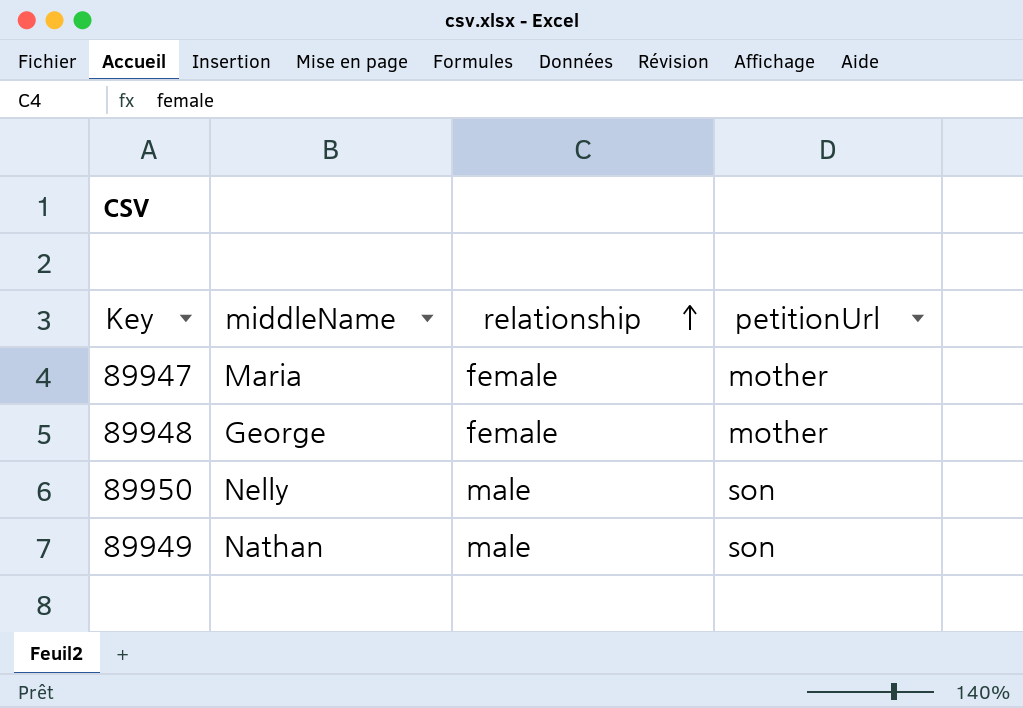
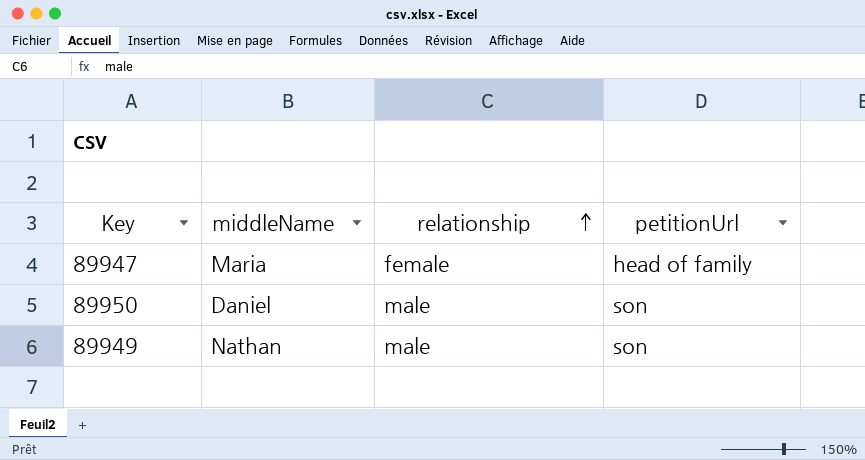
row 89948: George | female | mother -> none
89947 | petitionUrl: mother -> head of family
89950 | middleName: Nelly -> Daniel

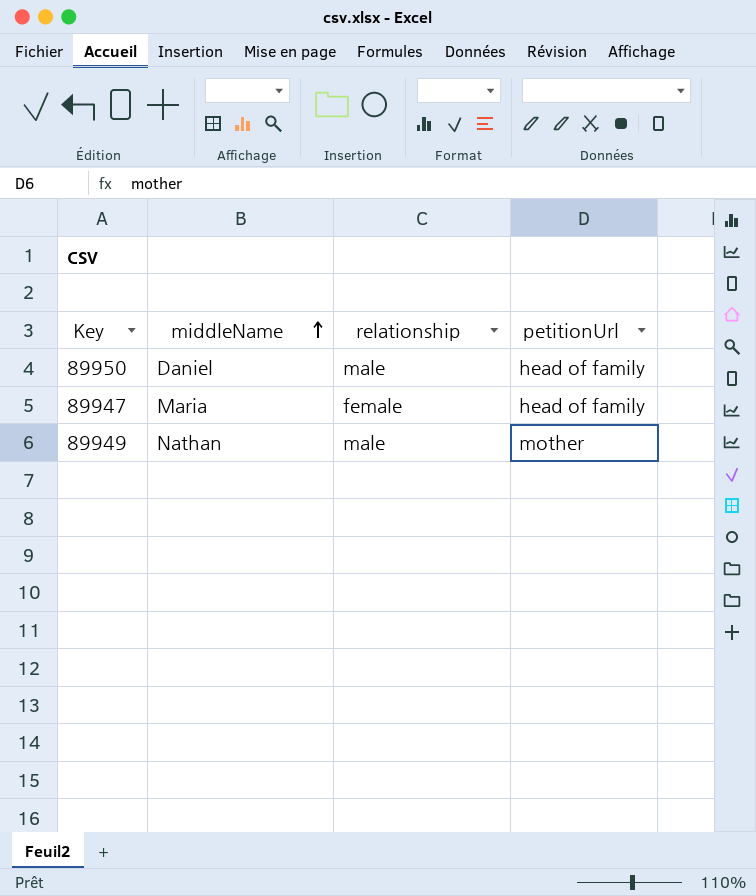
row order: relationship ascending -> middleName ascending
89950 | petitionUrl: son -> head of family
89949 | petitionUrl: son -> mother

